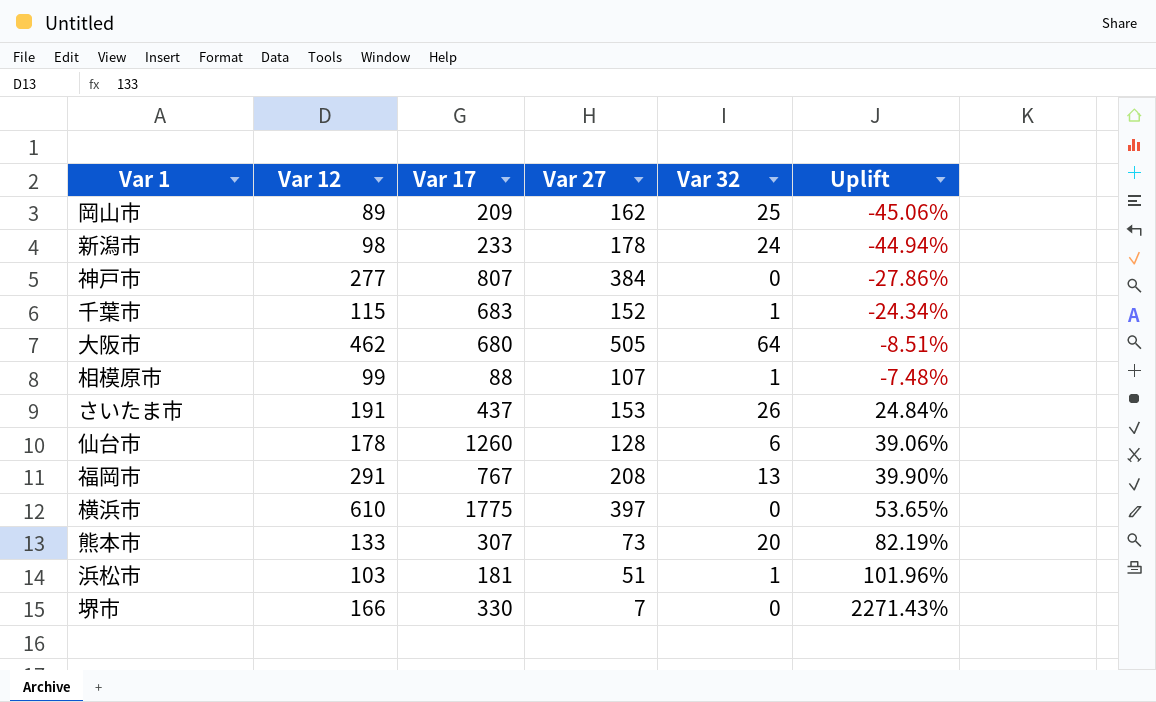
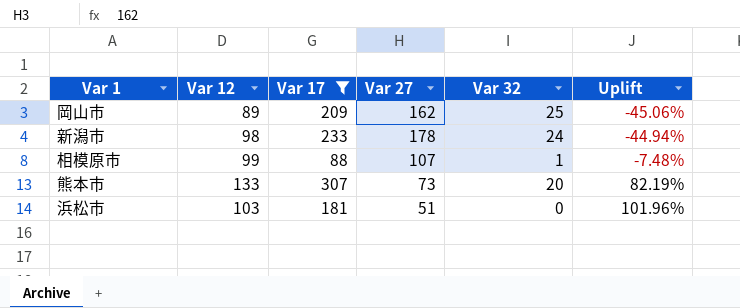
filter: none -> Var 17 <= 307
浜松市 | Var 32: 1 -> 0

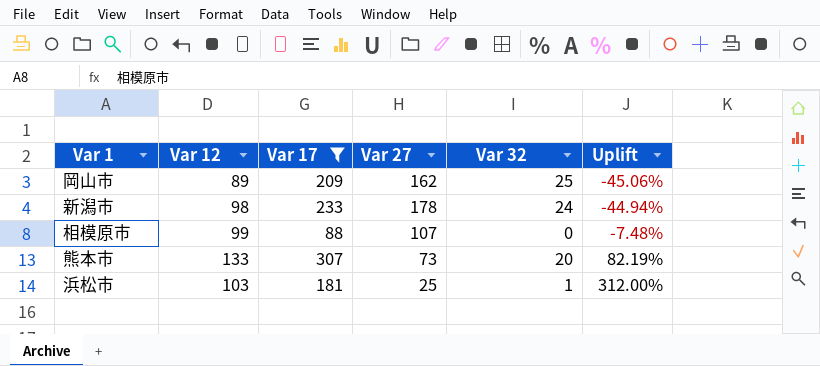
相模原市 | Var 32: 1 -> 0
浜松市 | Var 27: 51 -> 25
浜松市 | Var 32: 0 -> 1
浜松市 | Uplift: 101.96% -> 312.00%

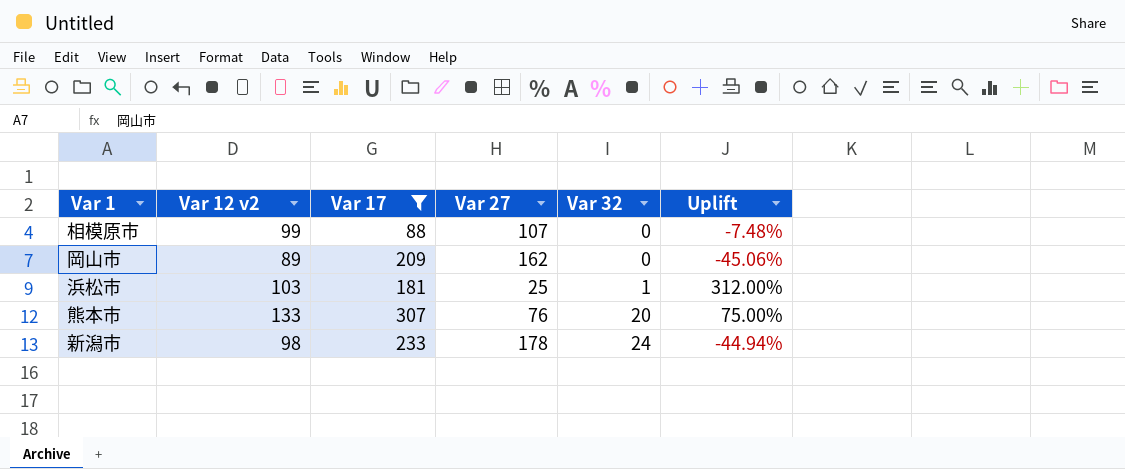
row order: Uplift ascending -> Var 32 ascending
column name: Var 12 -> Var 12 v2
岡山市 | Var 32: 25 -> 0
熊本市 | Var 27: 73 -> 76
熊本市 | Uplift: 82.19% -> 75.00%

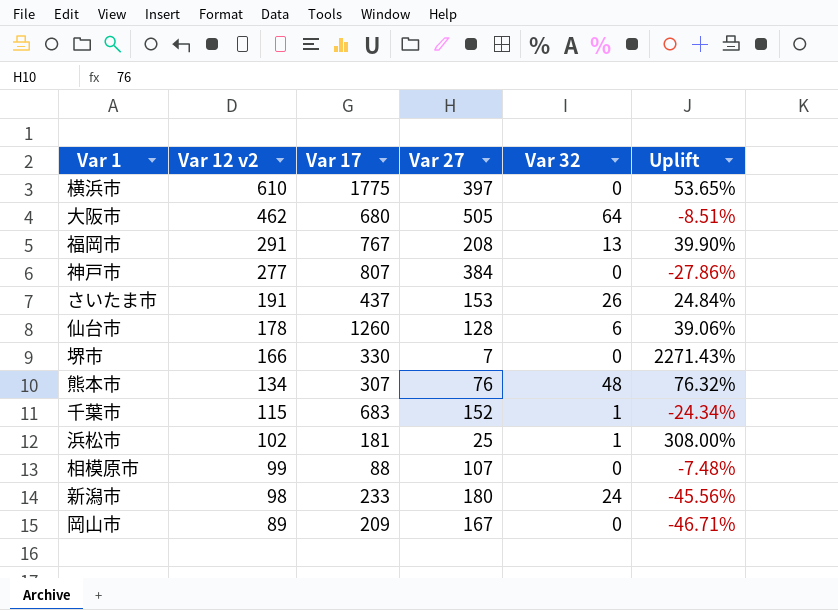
filter: Var 17 <= 307 -> none
row order: Var 32 ascending -> Var 12 v2 descending
熊本市 | Var 12 v2: 133 -> 134
熊本市 | Var 32: 20 -> 48
熊本市 | Uplift: 75.00% -> 76.32%
浜松市 | Var 12 v2: 103 -> 102
浜松市 | Uplift: 312.00% -> 308.00%
新潟市 | Var 27: 178 -> 180
新潟市 | Uplift: -44.94% -> -45.56%
岡山市 | Var 27: 162 -> 167
岡山市 | Uplift: -45.06% -> -46.71%

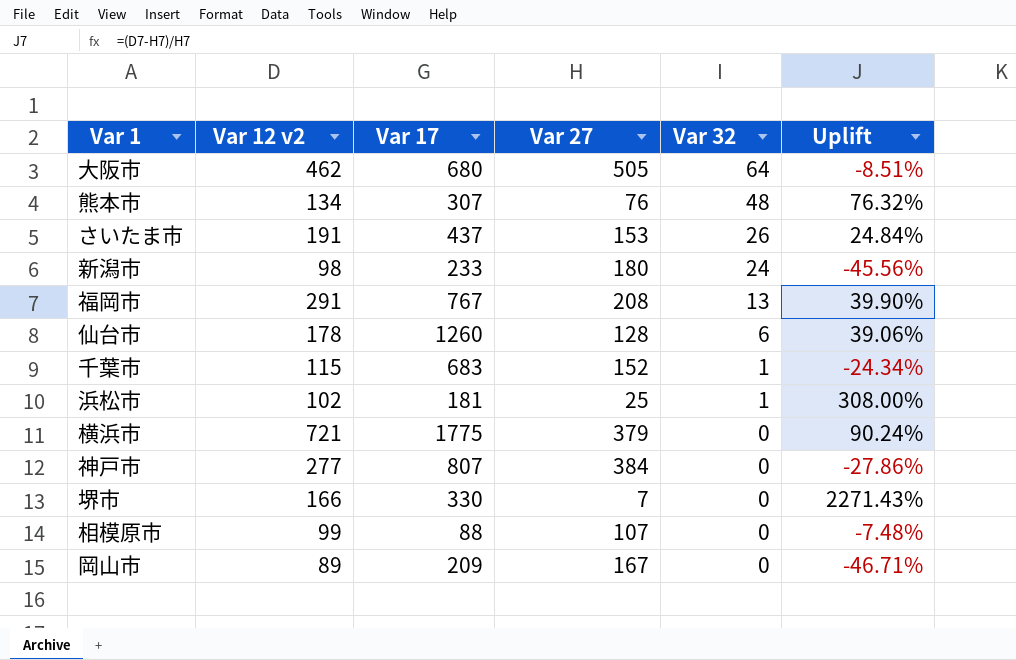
row order: Var 12 v2 descending -> Var 32 descending
横浜市 | Var 12 v2: 610 -> 721
横浜市 | Var 27: 397 -> 379
横浜市 | Uplift: 53.65% -> 90.24%

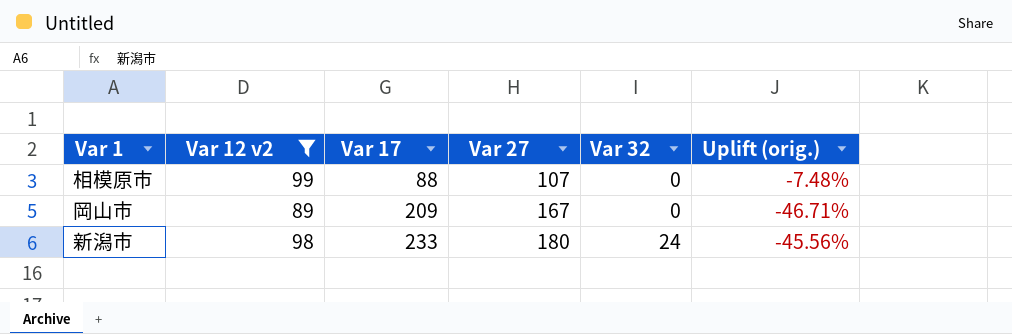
filter: none -> Var 12 v2 <= 99
row order: Var 32 descending -> Var 17 ascending
column name: Uplift -> Uplift (orig.)

